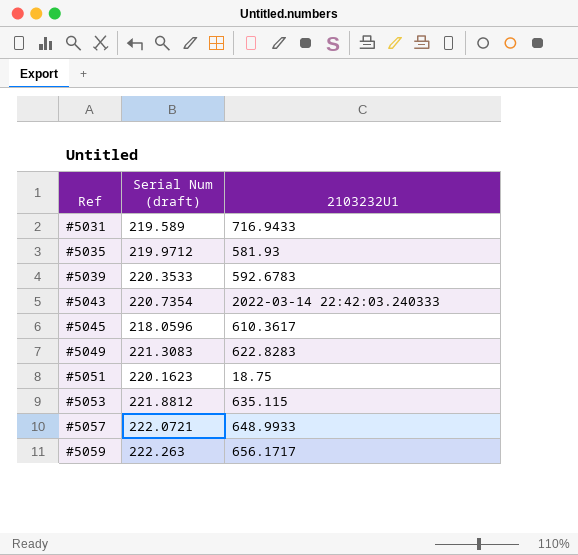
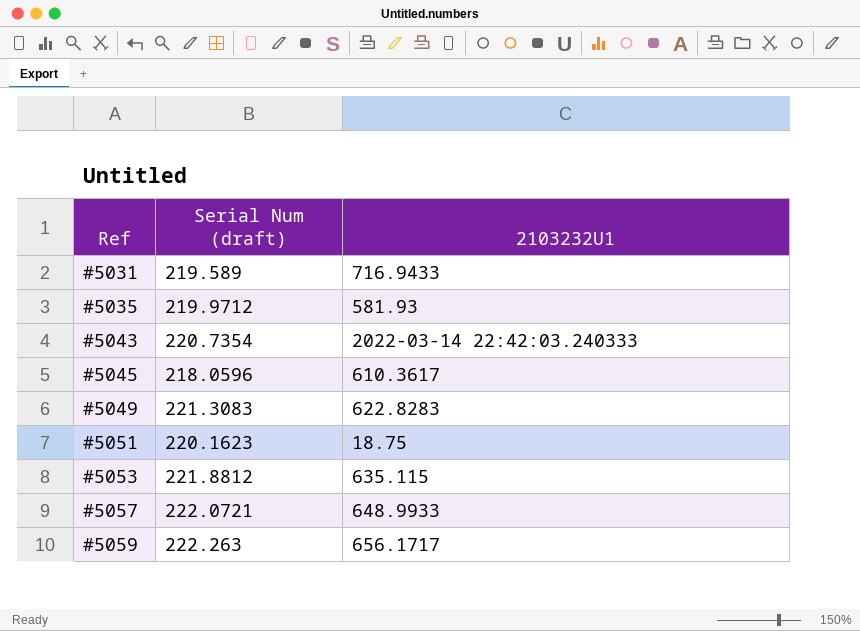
row #5039: 220.3533 | 592.6783 -> none

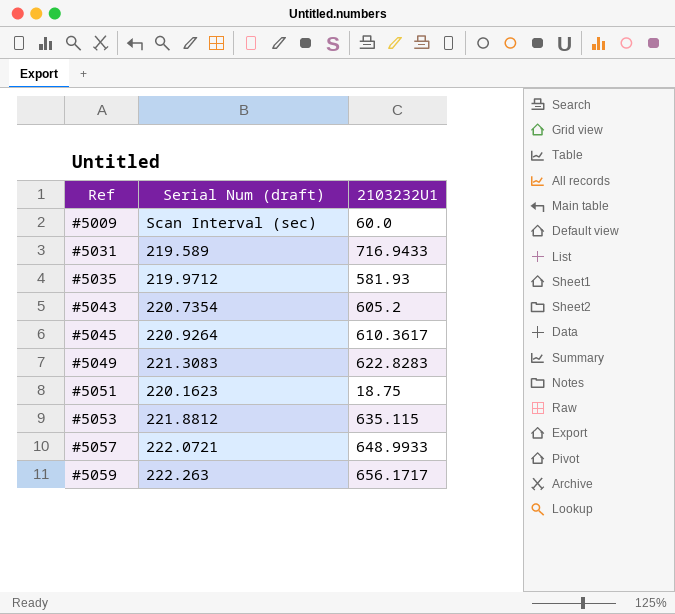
row #5009: none -> Scan Interval (sec) | 60.0
#5043 | 2103232U1: 2022-03-14 22:42:03.240333 -> 605.2
#5045 | Serial Num (draft): 218.0596 -> 220.9264

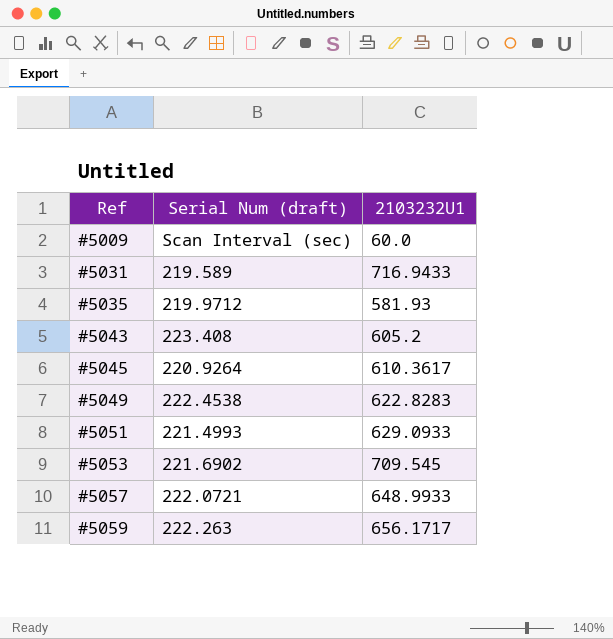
#5043 | Serial Num (draft): 220.7354 -> 223.408
#5049 | Serial Num (draft): 221.3083 -> 222.4538
#5051 | Serial Num (draft): 220.1623 -> 221.4993
#5051 | 2103232U1: 18.75 -> 629.0933
#5053 | Serial Num (draft): 221.8812 -> 221.6902
#5053 | 2103232U1: 635.115 -> 709.545

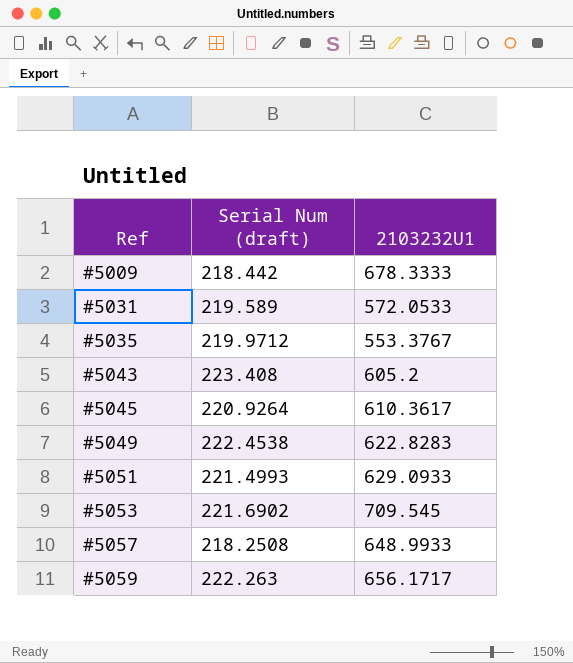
#5009 | Serial Num (draft): Scan Interval (sec) -> 218.442
#5009 | 2103232U1: 60.0 -> 678.3333
#5031 | 2103232U1: 716.9433 -> 572.0533
#5035 | 2103232U1: 581.93 -> 553.3767
#5057 | Serial Num (draft): 222.0721 -> 218.2508

